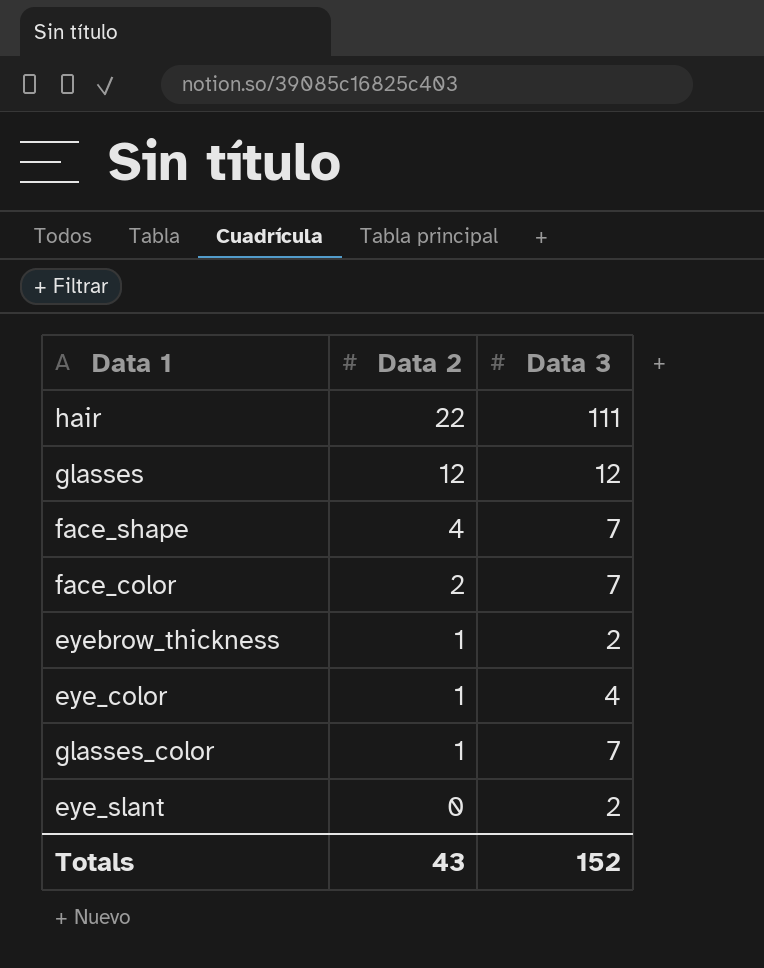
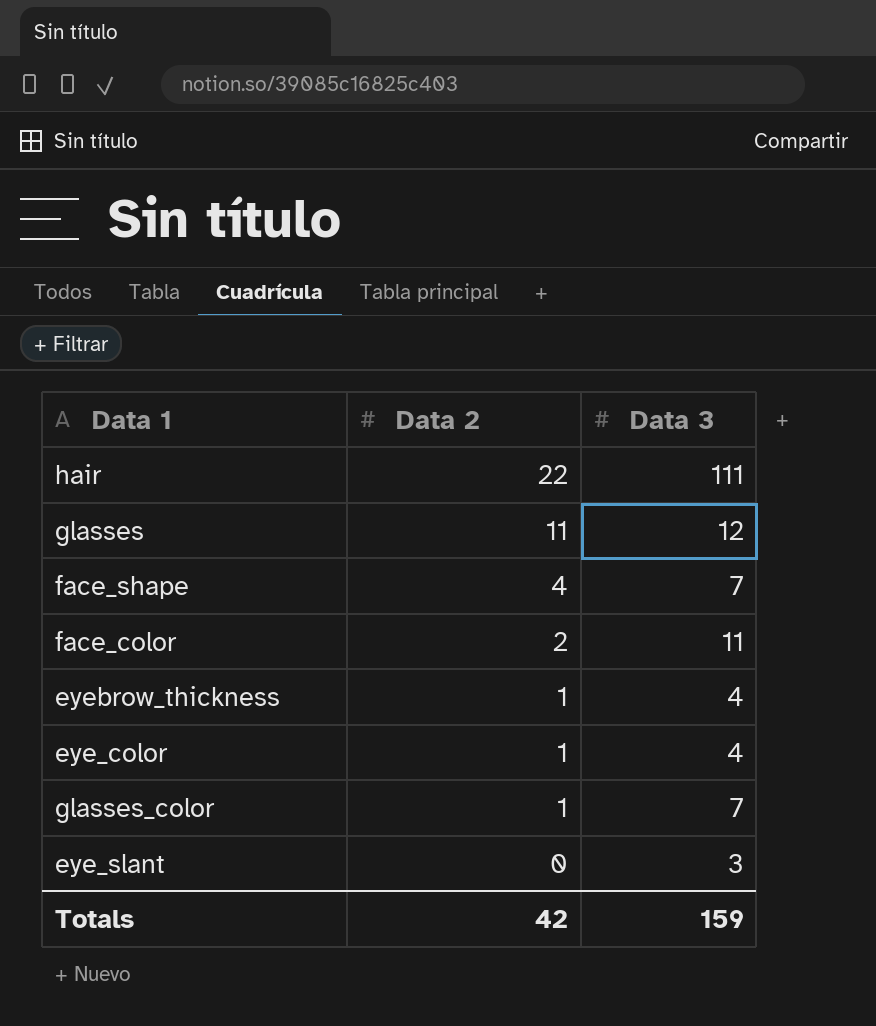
glasses | Data 2: 12 -> 11
face_color | Data 3: 7 -> 11
eyebrow_thickness | Data 3: 2 -> 4
eye_slant | Data 3: 2 -> 3
Totals | Data 2: 43 -> 42
Totals | Data 3: 152 -> 159

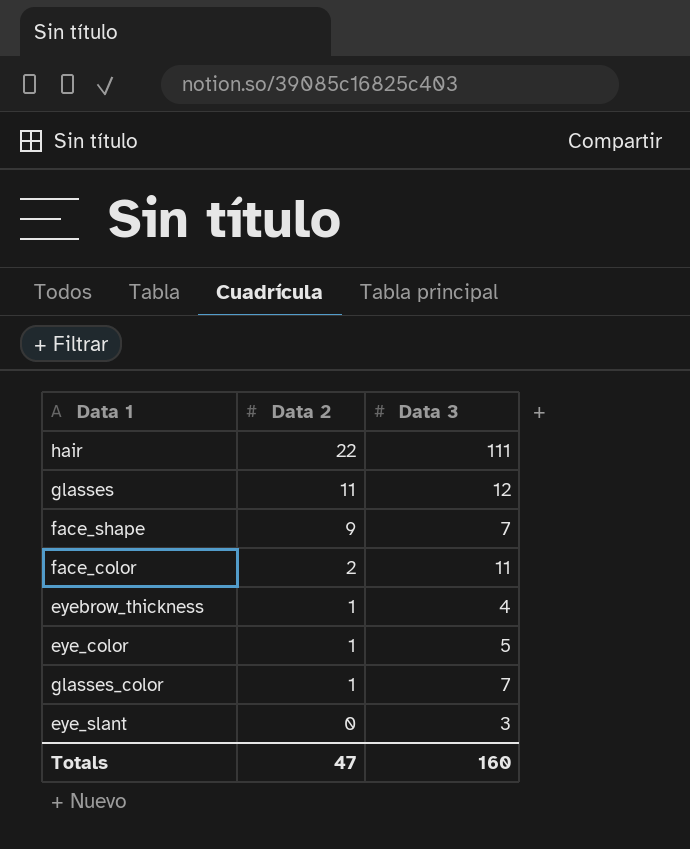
face_shape | Data 2: 4 -> 9
eye_color | Data 3: 4 -> 5
Totals | Data 2: 42 -> 47
Totals | Data 3: 159 -> 160

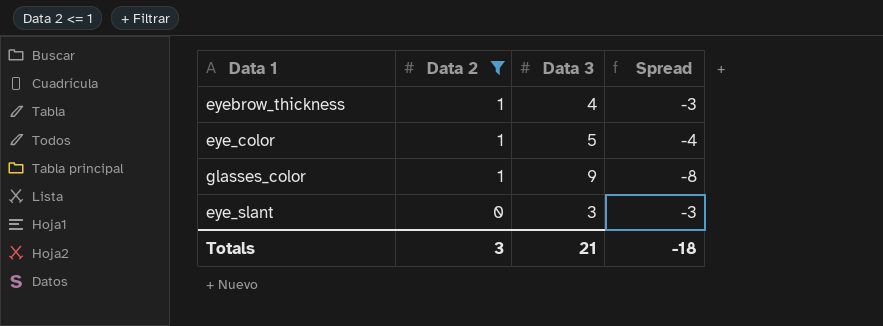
filter: none -> Data 2 <= 1
column Spread | formula: none -> [Data 2] - [Data 3]
glasses_color | Data 3: 7 -> 9
Totals | Data 2: 47 -> 3
Totals | Data 3: 160 -> 21

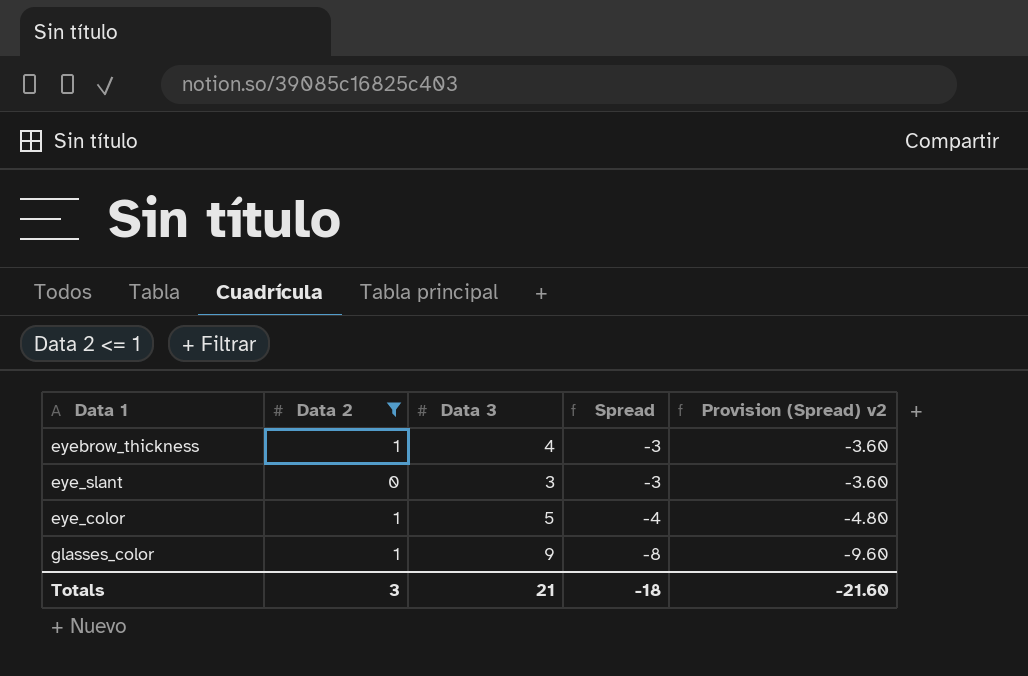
row order: Data 2 descending -> Spread descending
column Provision (Spread) v2 | formula: none -> [Spread] * 1.2

